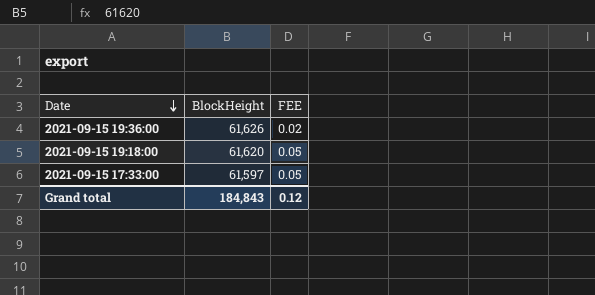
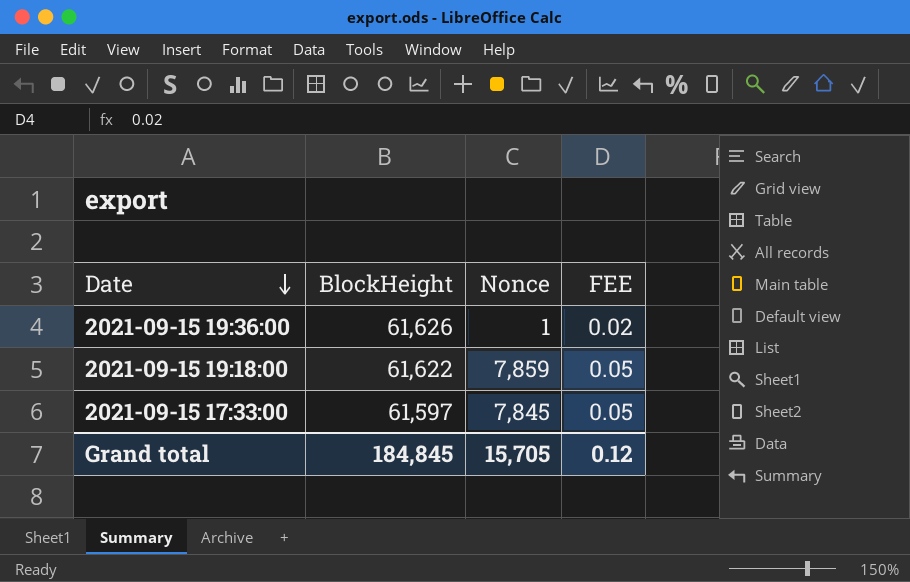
column Nonce | position: none -> 3
2021-09-15 19:18:00 | BlockHeight: 61,620 -> 61,622
Grand total | BlockHeight: 184,843 -> 184,845

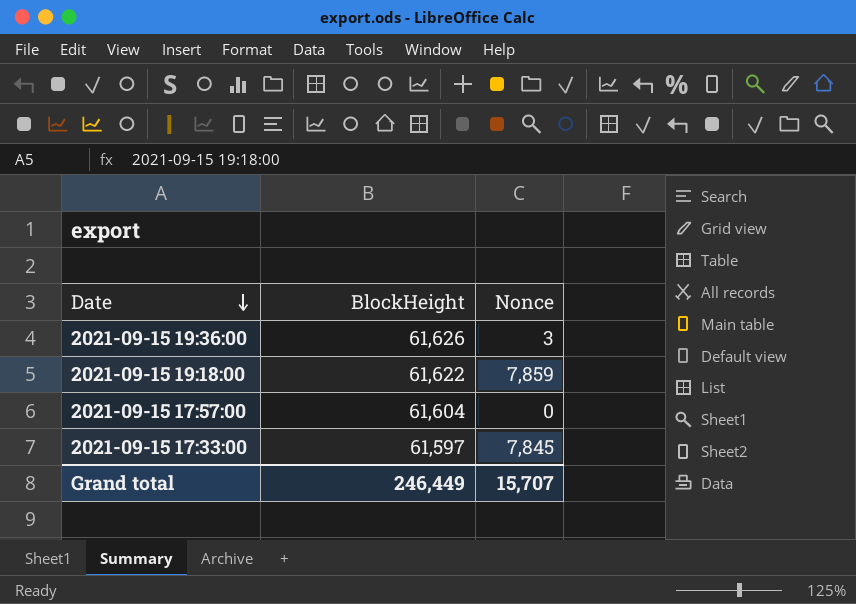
column FEE | position: 4 -> none
2021-09-15 19:36:00 | Nonce: 1 -> 3
row 2021-09-15 17:57:00: none -> 61,604 | 0
Grand total | BlockHeight: 184,845 -> 246,449
Grand total | Nonce: 15,705 -> 15,707

